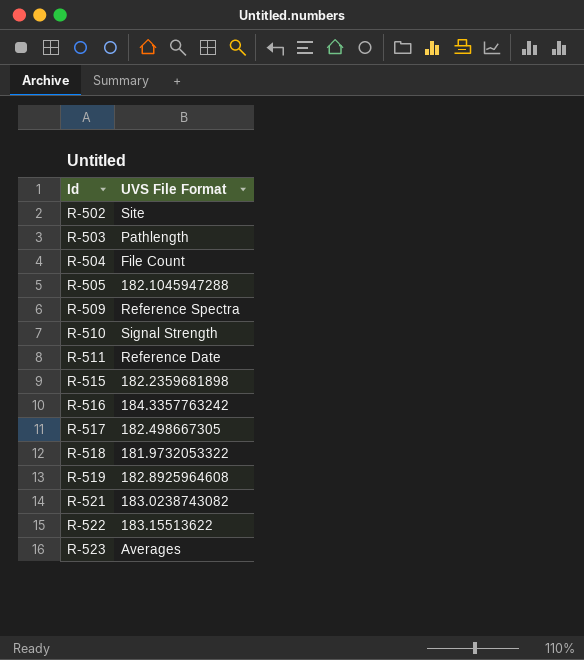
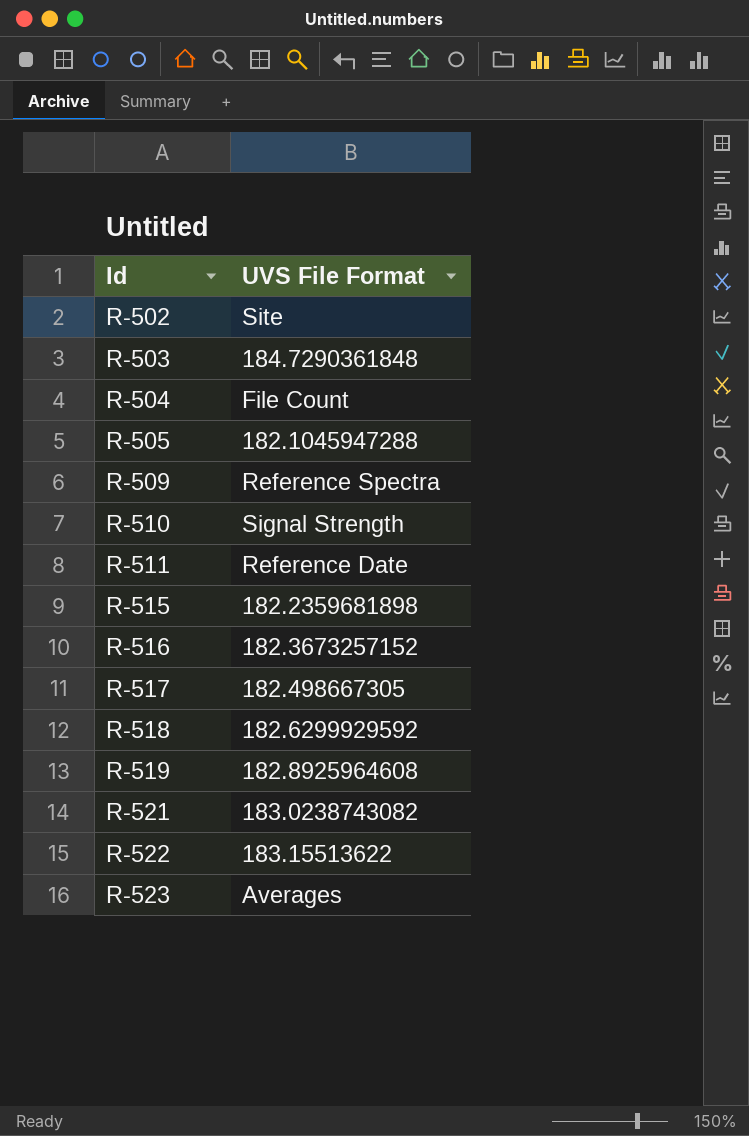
R-503 | UVS File Format: Pathlength -> 184.7290361848
R-516 | UVS File Format: 184.3357763242 -> 182.3673257152
R-518 | UVS File Format: 181.9732053322 -> 182.6299929592

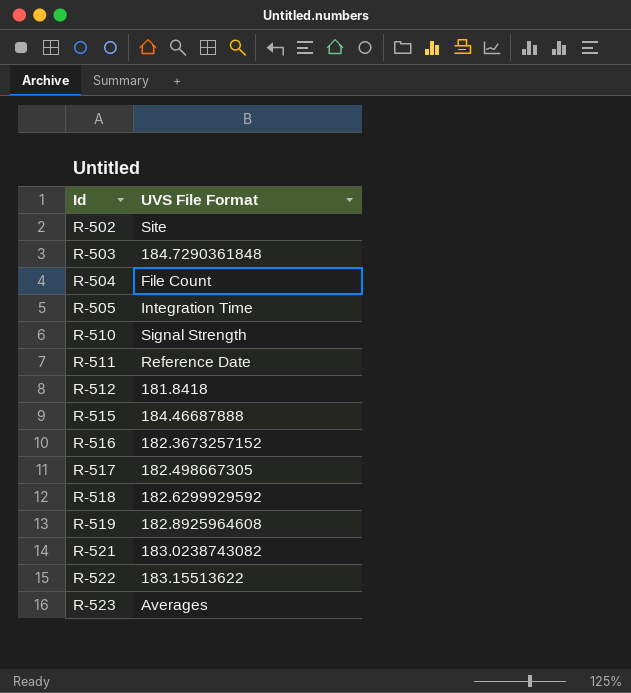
row R-509: Reference Spectra -> none
R-505 | UVS File Format: 182.1045947288 -> Integration Time
row R-512: none -> 181.8418
R-515 | UVS File Format: 182.2359681898 -> 184.46687888

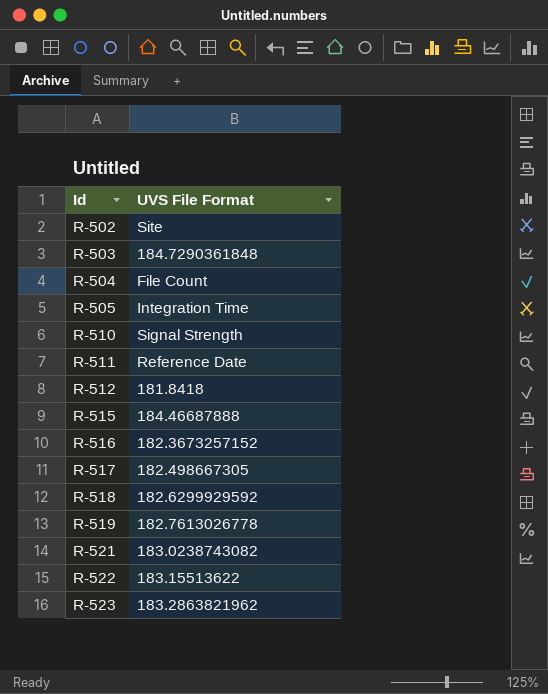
R-519 | UVS File Format: 182.8925964608 -> 182.7613026778
R-523 | UVS File Format: Averages -> 183.2863821962

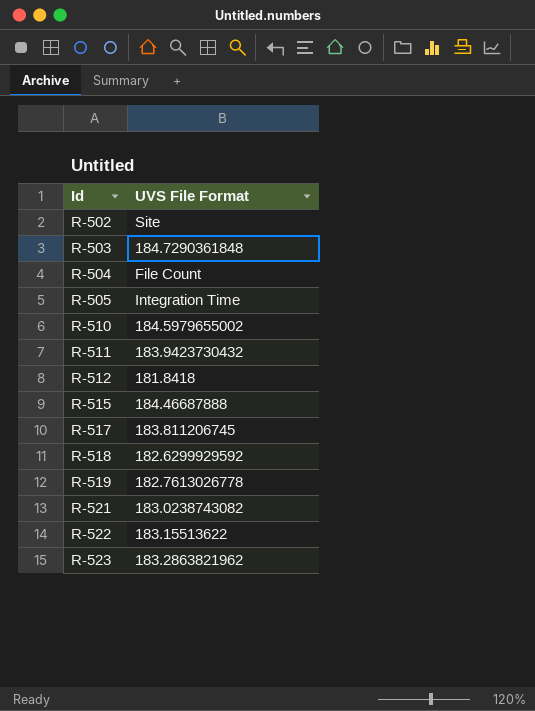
row R-516: 182.3673257152 -> none
R-510 | UVS File Format: Signal Strength -> 184.5979655002
R-511 | UVS File Format: Reference Date -> 183.9423730432
R-517 | UVS File Format: 182.498667305 -> 183.811206745

